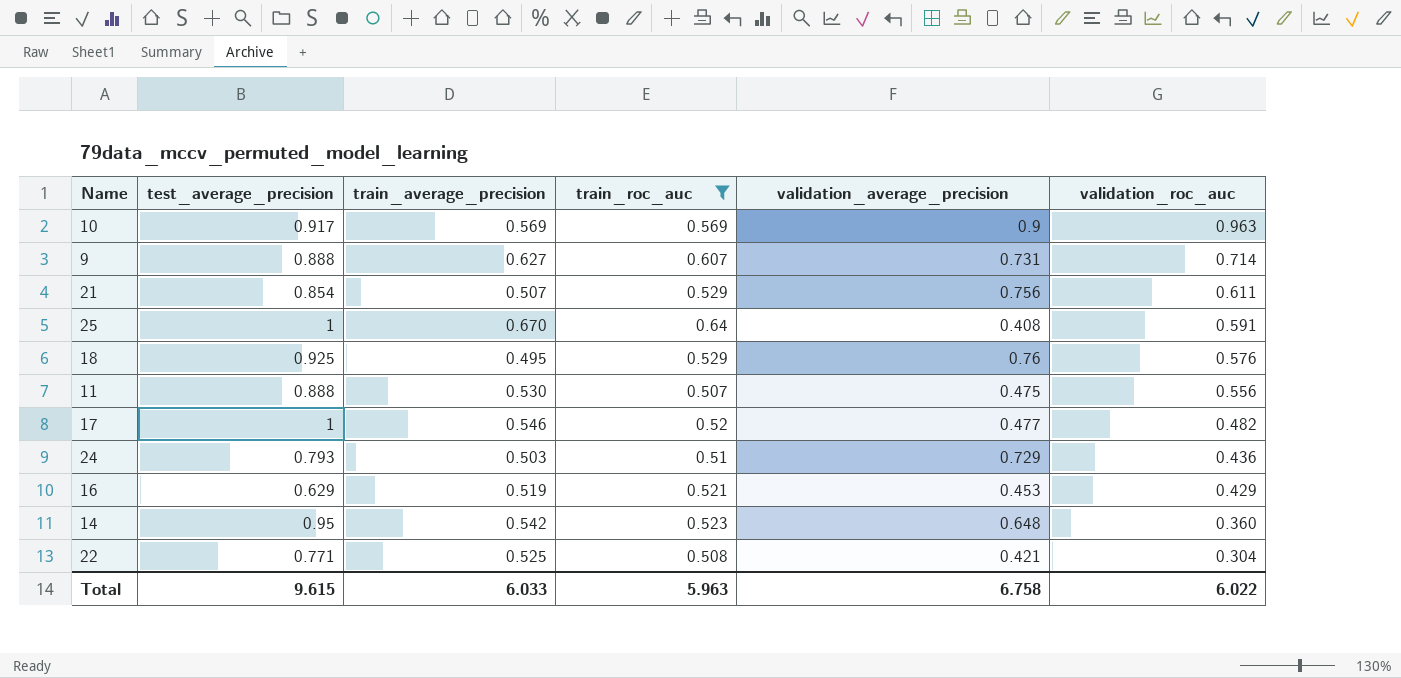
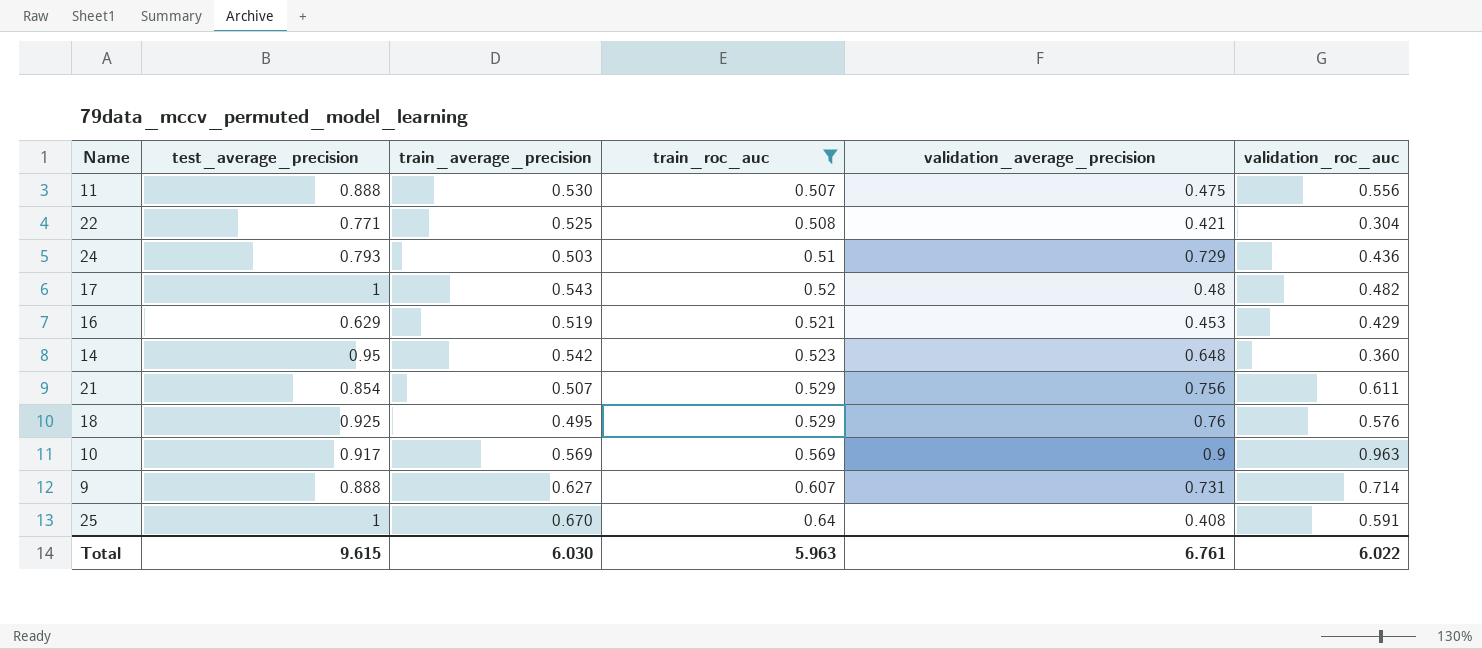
row order: validation_roc_auc descending -> train_roc_auc ascending
17 | train_average_precision: 0.546 -> 0.543
17 | validation_average_precision: 0.477 -> 0.48
Total | train_average_precision: 6.033 -> 6.030
Total | validation_average_precision: 6.758 -> 6.761

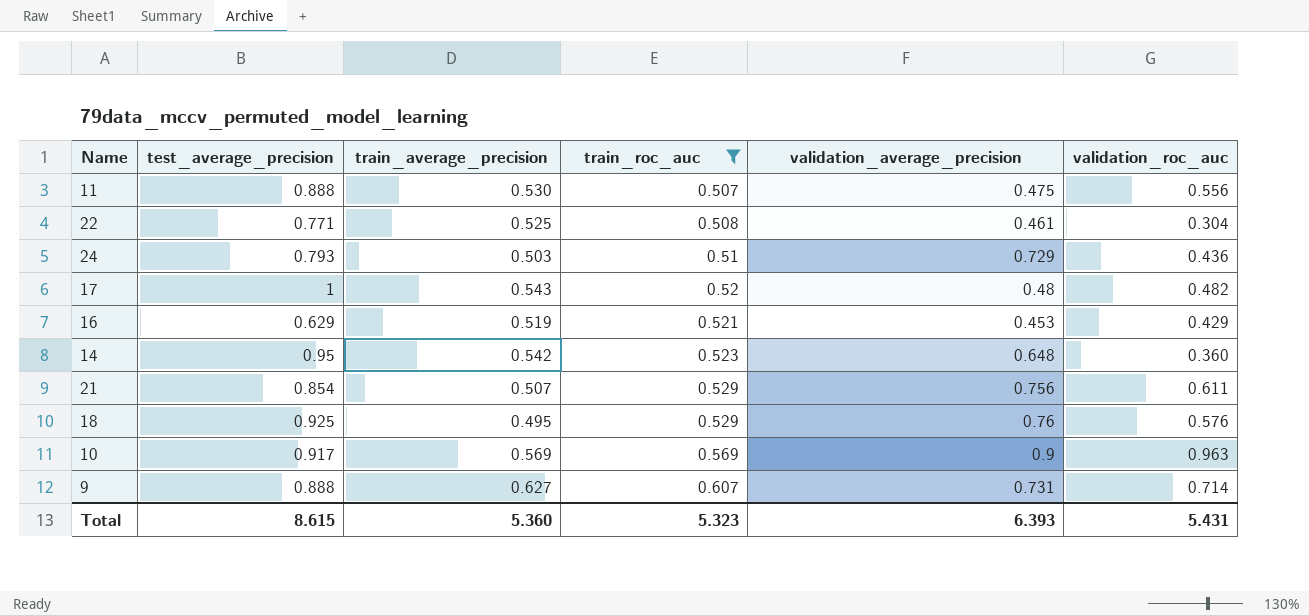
row 25: 1 | 0.670 | 0.64 | 0.408 | 0.591 -> none
22 | validation_average_precision: 0.421 -> 0.461
Total | test_average_precision: 9.615 -> 8.615
Total | train_average_precision: 6.030 -> 5.360
Total | train_roc_auc: 5.963 -> 5.323
Total | validation_average_precision: 6.761 -> 6.393
Total | validation_roc_auc: 6.022 -> 5.431

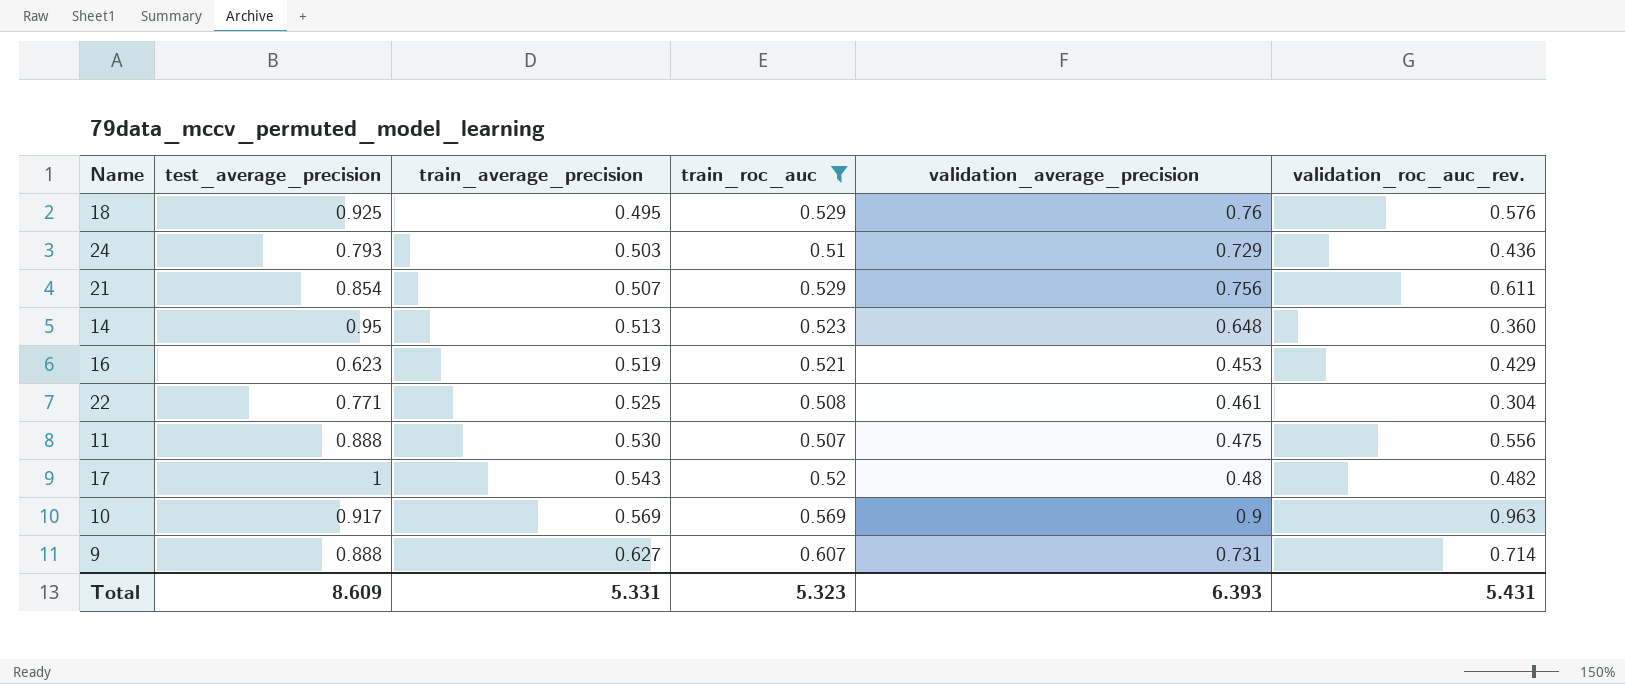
row order: train_roc_auc ascending -> train_average_precision ascending
column name: validation_roc_auc -> validation_roc_auc_rev.
14 | train_average_precision: 0.542 -> 0.513
16 | test_average_precision: 0.629 -> 0.623
Total | test_average_precision: 8.615 -> 8.609
Total | train_average_precision: 5.360 -> 5.331

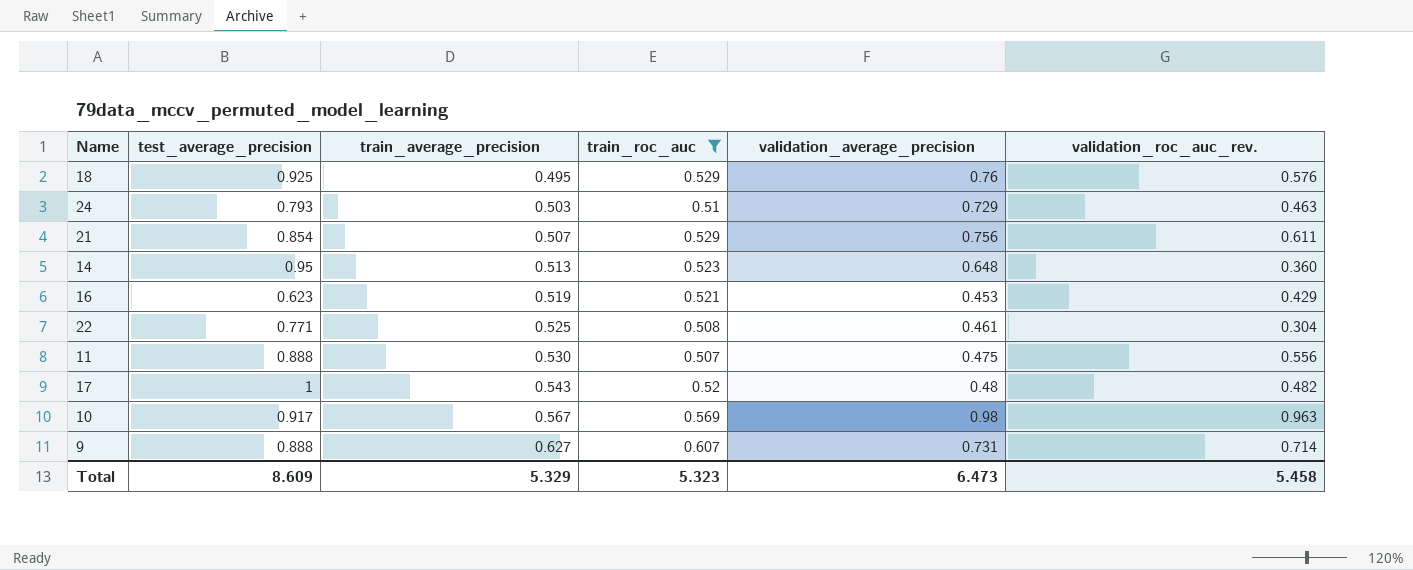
24 | validation_roc_auc_rev.: 0.436 -> 0.463
10 | train_average_precision: 0.569 -> 0.567
10 | validation_average_precision: 0.9 -> 0.98
Total | train_average_precision: 5.331 -> 5.329
Total | validation_average_precision: 6.393 -> 6.473
Total | validation_roc_auc_rev.: 5.431 -> 5.458

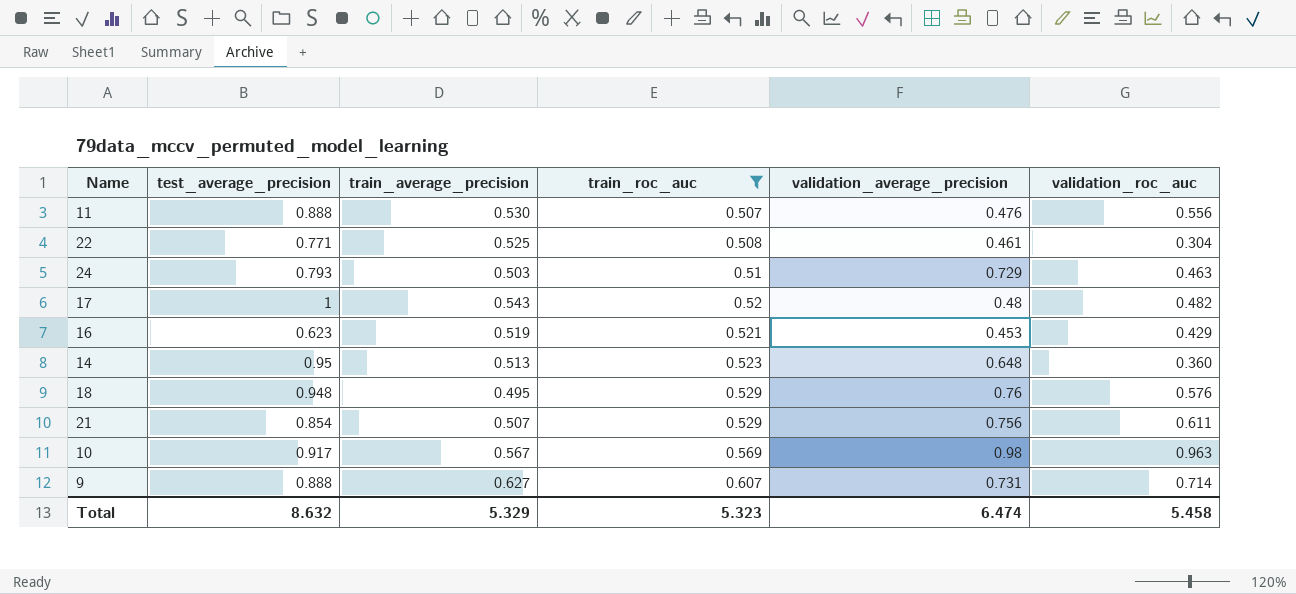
row order: train_average_precision ascending -> train_roc_auc ascending
column name: validation_roc_auc_rev. -> validation_roc_auc
11 | validation_average_precision: 0.475 -> 0.476
18 | test_average_precision: 0.925 -> 0.948
Total | test_average_precision: 8.609 -> 8.632
Total | validation_average_precision: 6.473 -> 6.474

